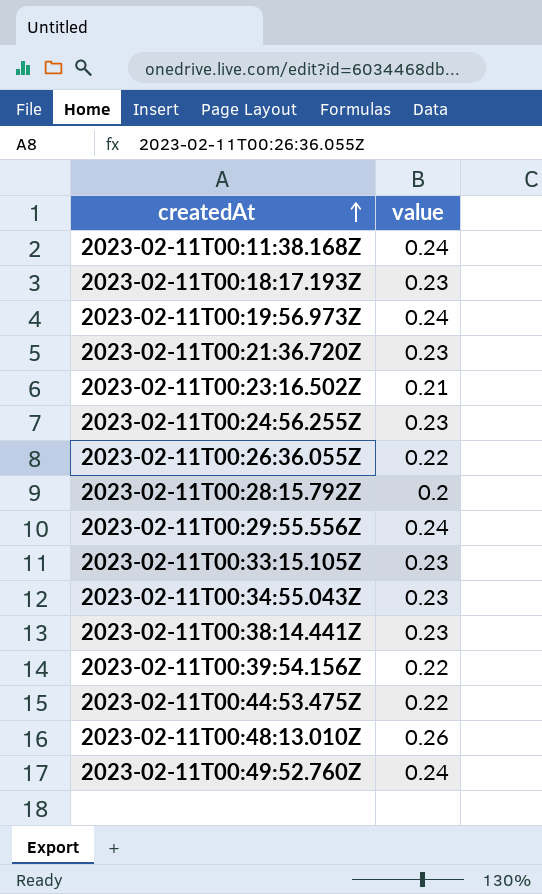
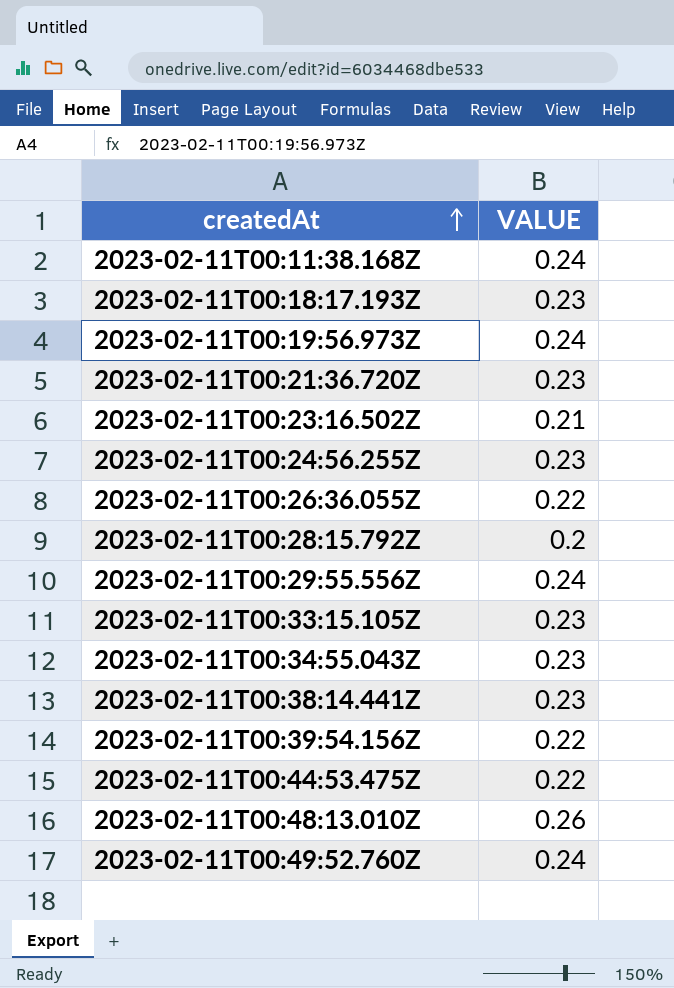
column name: value -> VALUE

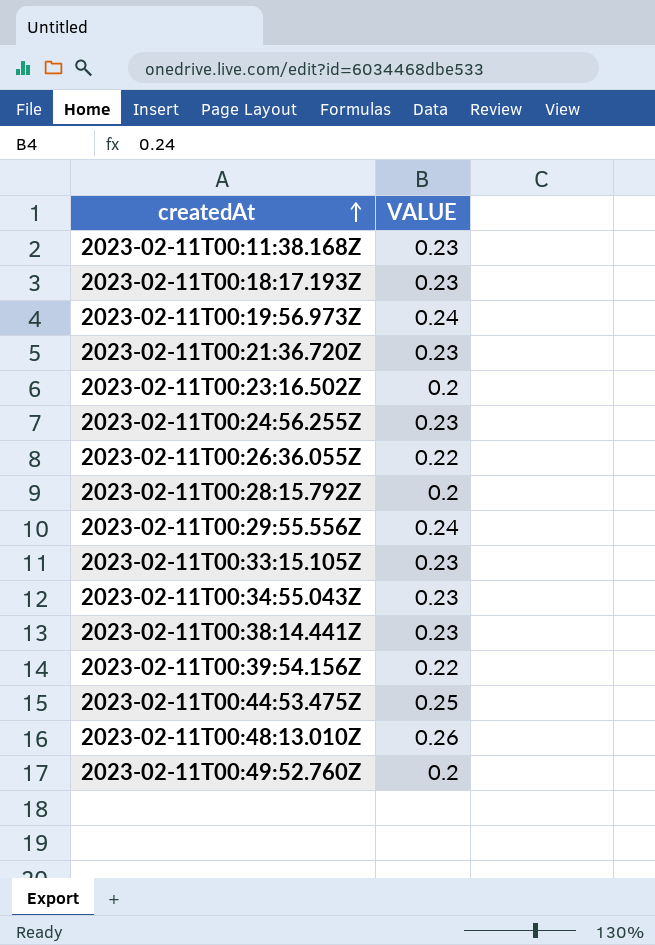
2023-02-11T00:11:38.168Z | VALUE: 0.24 -> 0.23
2023-02-11T00:23:16.502Z | VALUE: 0.21 -> 0.2
2023-02-11T00:44:53.475Z | VALUE: 0.22 -> 0.25
2023-02-11T00:49:52.760Z | VALUE: 0.24 -> 0.2

